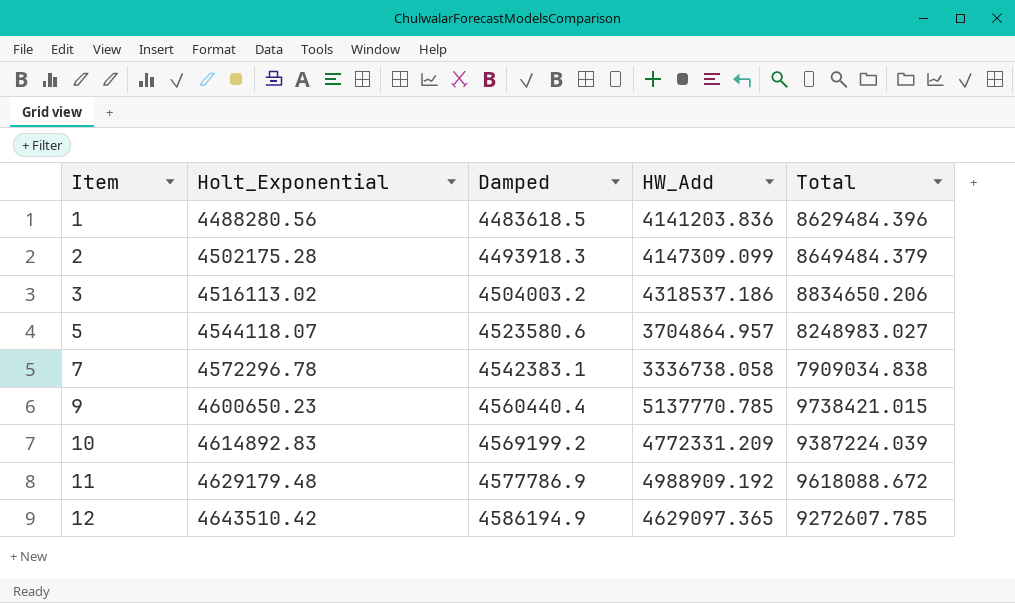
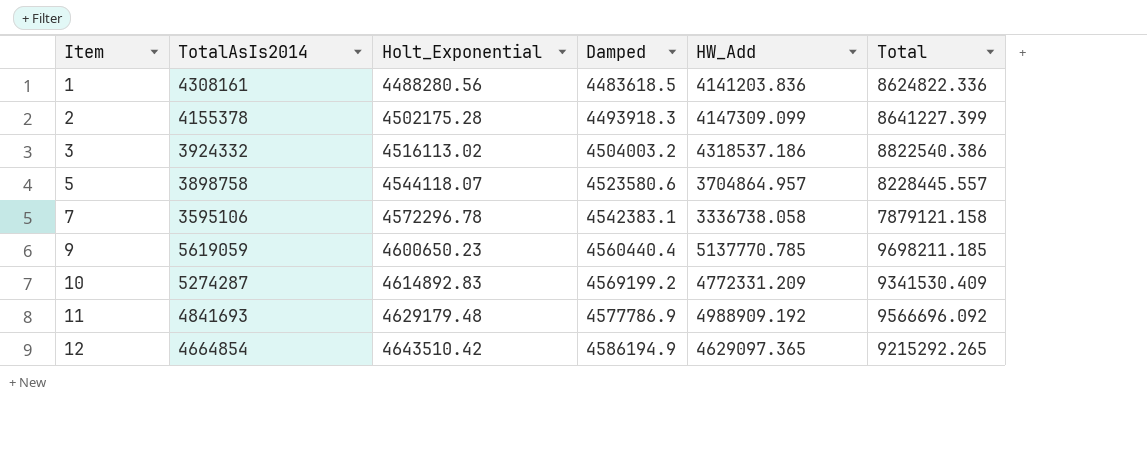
column TotalAsIs2014 | position: none -> 2
column Total | formula: [Holt_Exponential] + [HW_Add] -> [Damped] + [HW_Add]

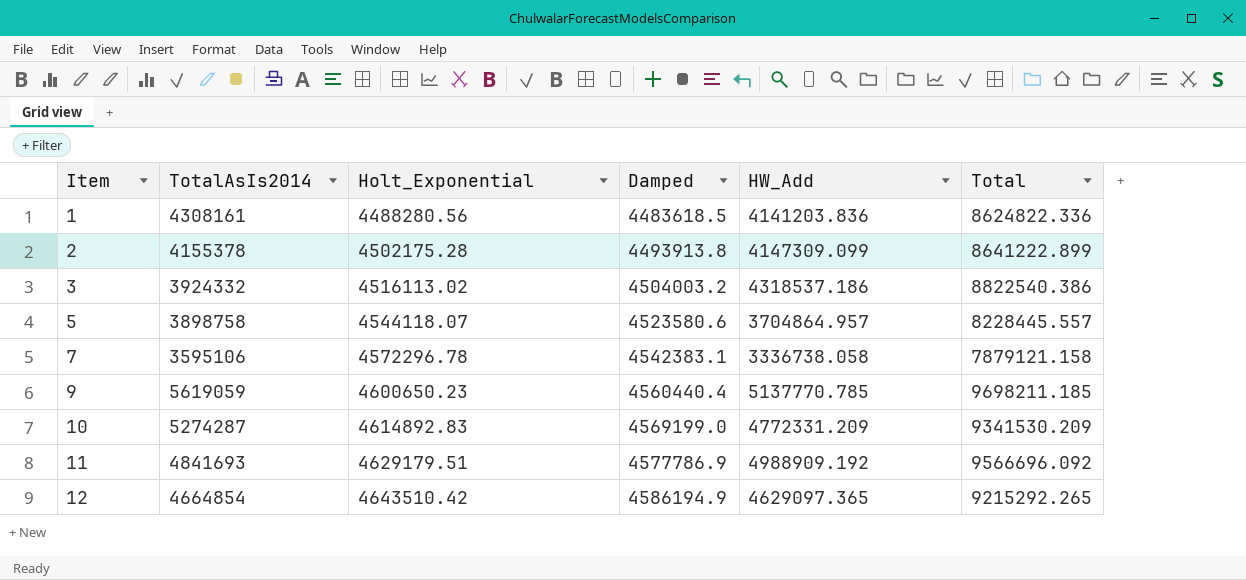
2 | Damped: 4493918.3 -> 4493913.8
2 | Total: 8641227.399 -> 8641222.899
10 | Damped: 4569199.2 -> 4569199.0
10 | Total: 9341530.409 -> 9341530.209
11 | Holt_Exponential: 4629179.48 -> 4629179.51

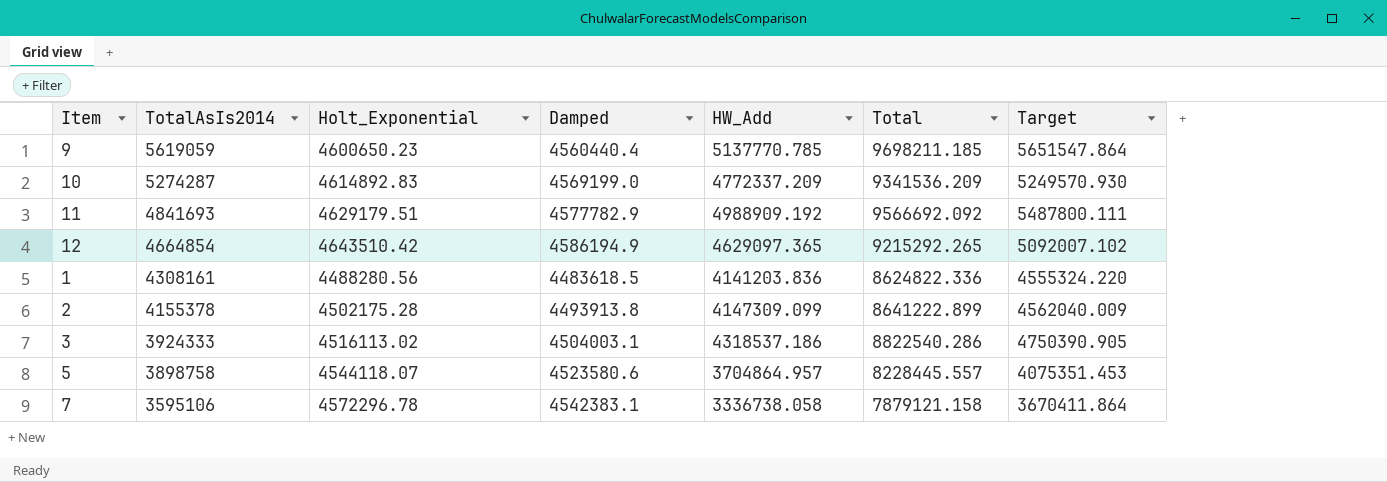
row order: Item ascending -> TotalAsIs2014 descending
column Target | formula: none -> [HW_Add] * 1.1
10 | HW_Add: 4772331.209 -> 4772337.209
10 | Total: 9341530.209 -> 9341536.209
11 | Damped: 4577786.9 -> 4577782.9
11 | Total: 9566696.092 -> 9566692.092
3 | TotalAsIs2014: 3924332 -> 3924333
3 | Damped: 4504003.2 -> 4504003.1
3 | Total: 8822540.386 -> 8822540.286

